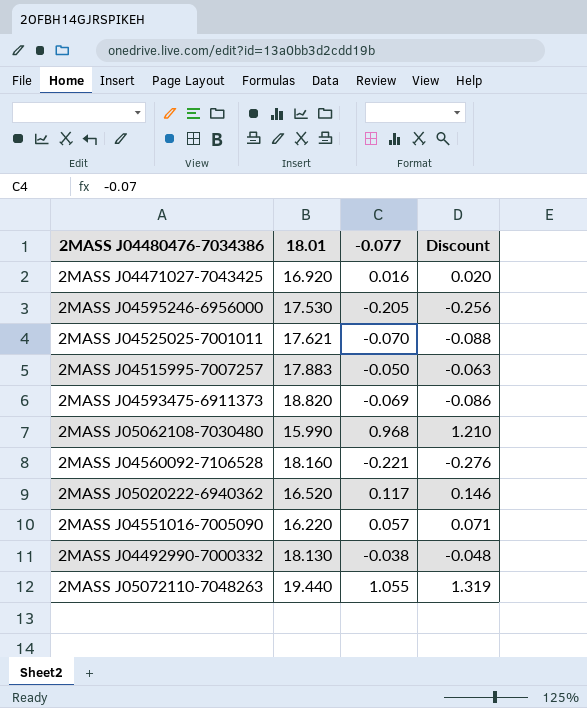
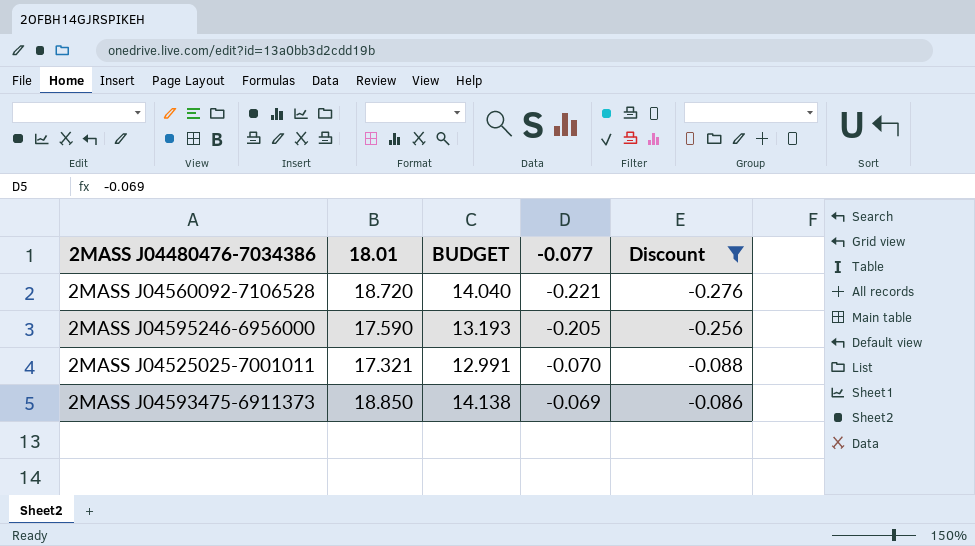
filter: none -> Discount <= -0.086
row order: none -> -0.077 ascending
column BUDGET | formula: none -> [18.01] * 0.75
2MASS J04560092-7106528 | 18.01: 18.160 -> 18.720
2MASS J04595246-6956000 | 18.01: 17.530 -> 17.590
2MASS J04525025-7001011 | 18.01: 17.621 -> 17.321
2MASS J04593475-6911373 | 18.01: 18.820 -> 18.850

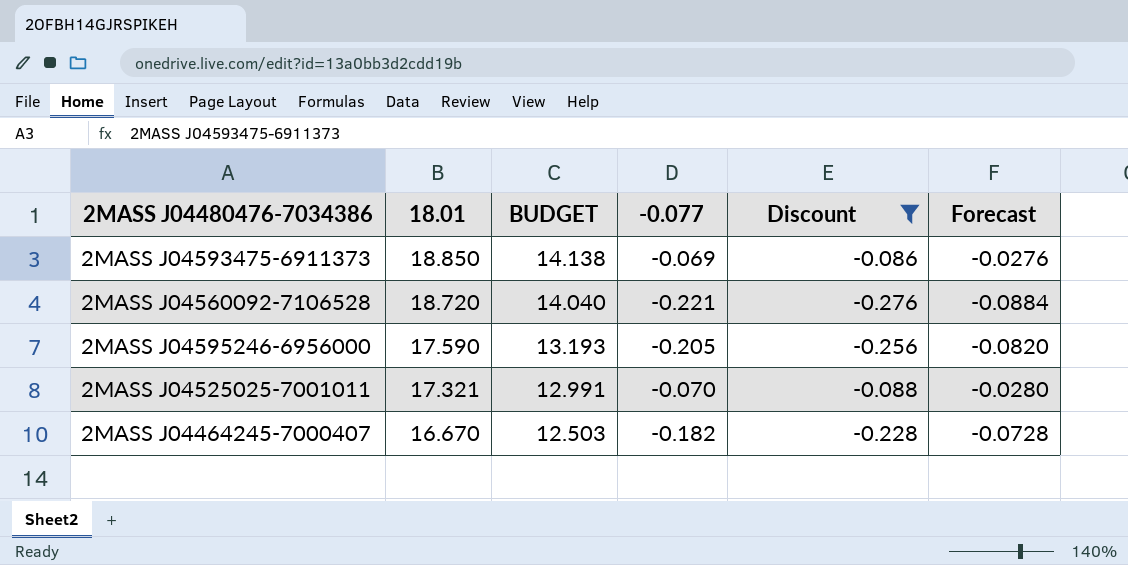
row order: -0.077 ascending -> 18.01 descending
column Forecast | formula: none -> [-0.077] * 0.4
row 2MASS J04464245-7000407: none -> 16.670 | 12.503 | -0.182 | -0.228 | -0.0728

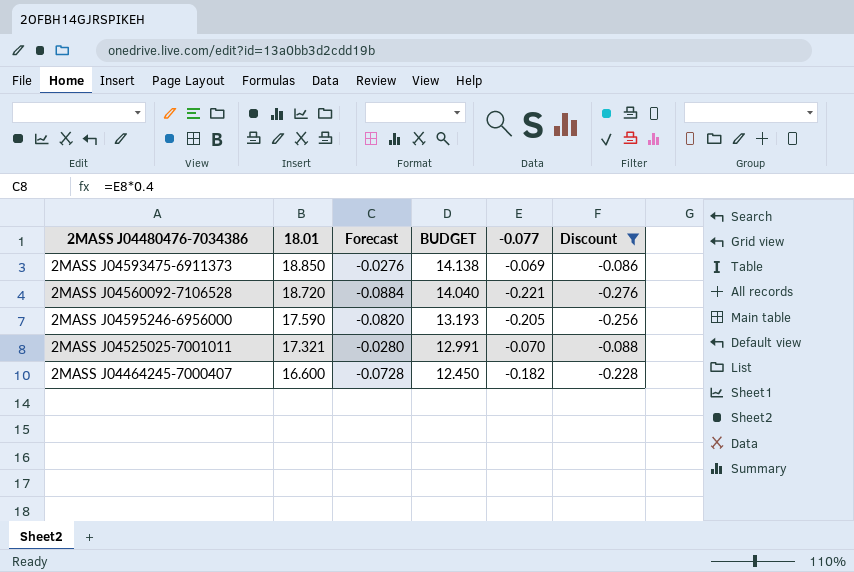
column Forecast | position: 6 -> 3
2MASS J04464245-7000407 | 18.01: 16.670 -> 16.600
2MASS J04464245-7000407 | BUDGET: 12.503 -> 12.450

